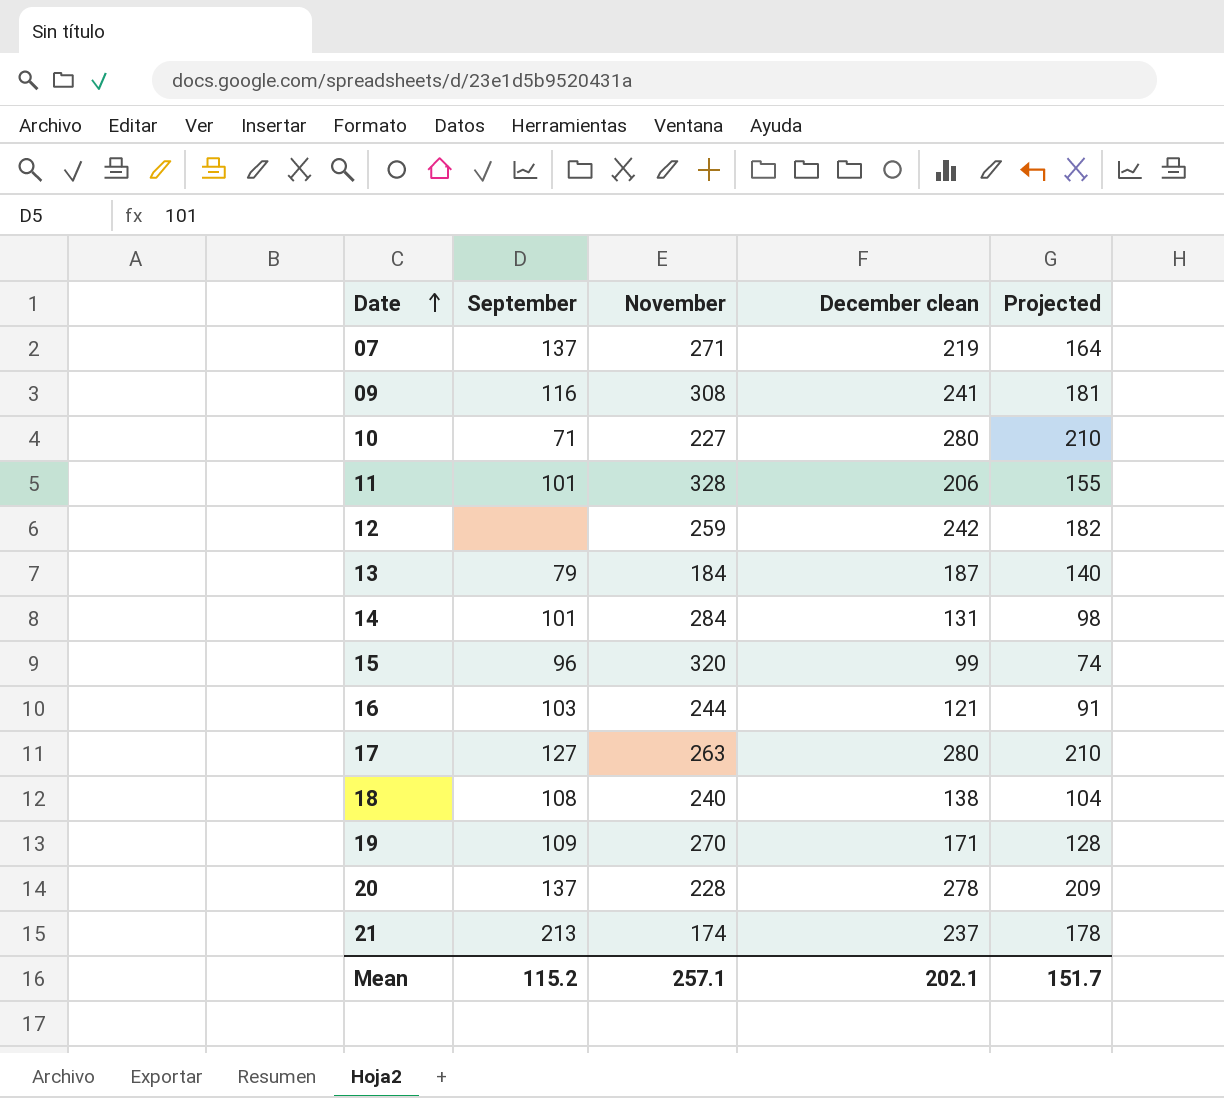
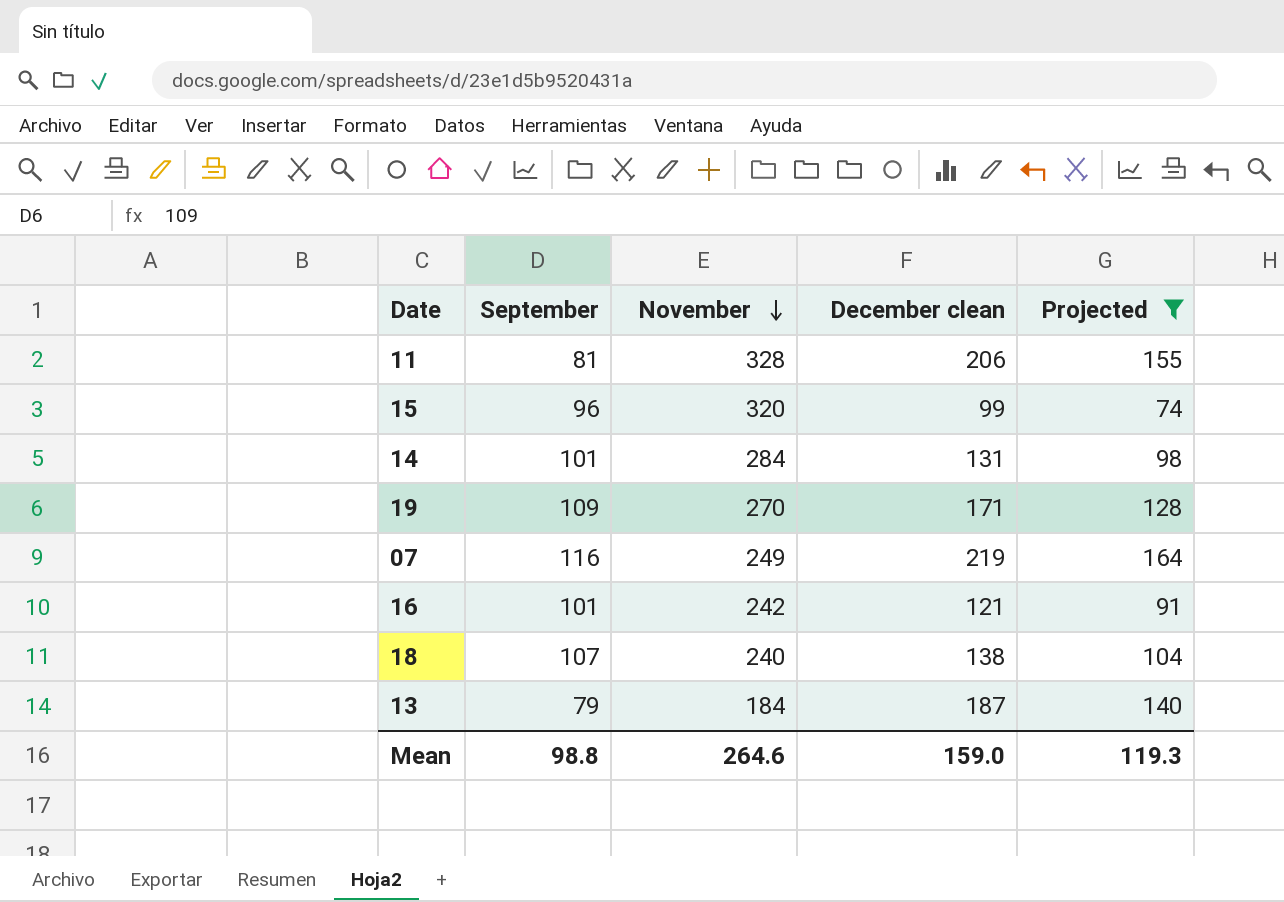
filter: none -> Projected <= 164
row order: Date ascending -> November descending
11 | September: 101 -> 81
07 | September: 137 -> 116
07 | November: 271 -> 249
16 | September: 103 -> 101
16 | November: 244 -> 242
18 | September: 108 -> 107
Mean | September: 115.2 -> 98.8
Mean | November: 257.1 -> 264.6
Mean | December clean: 202.1 -> 159.0
Mean | Projected: 151.7 -> 119.3

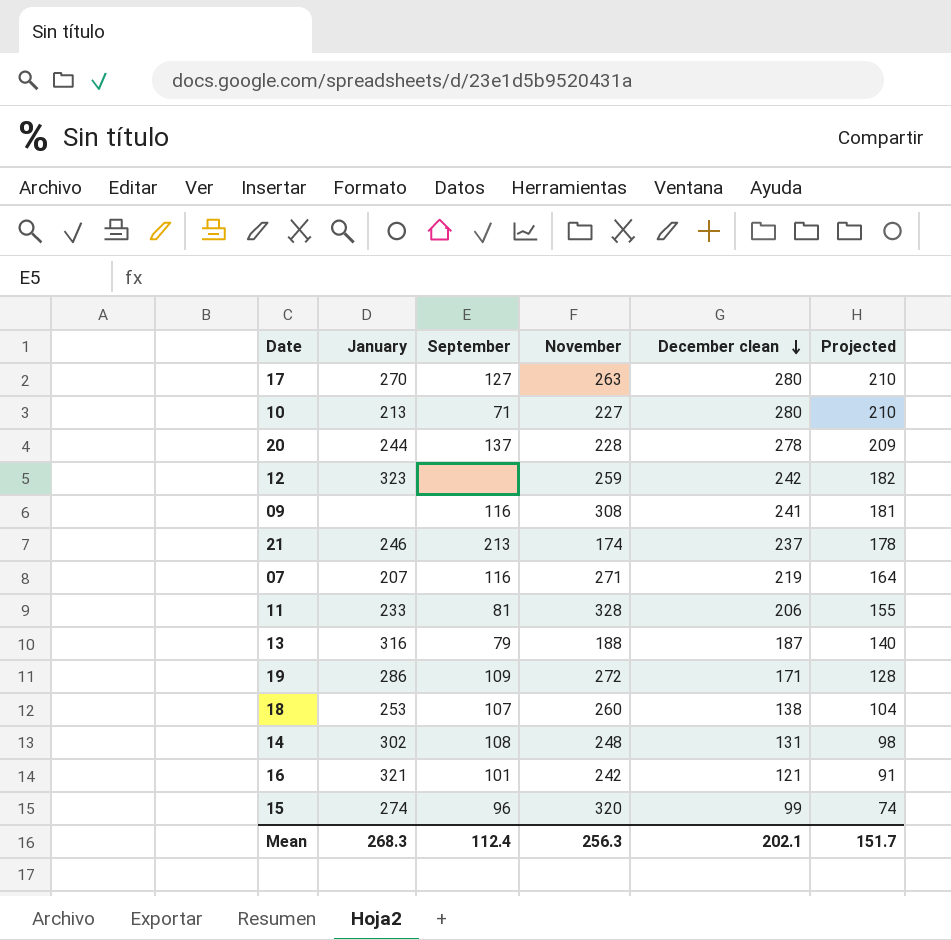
filter: Projected <= 164 -> none
row order: November descending -> December clean descending
column January | position: none -> 2
07 | November: 249 -> 271
13 | November: 184 -> 188
19 | November: 270 -> 272
18 | November: 240 -> 260
14 | September: 101 -> 108
14 | November: 284 -> 248
Mean | September: 98.8 -> 112.4
Mean | November: 264.6 -> 256.3
Mean | December clean: 159.0 -> 202.1
Mean | Projected: 119.3 -> 151.7

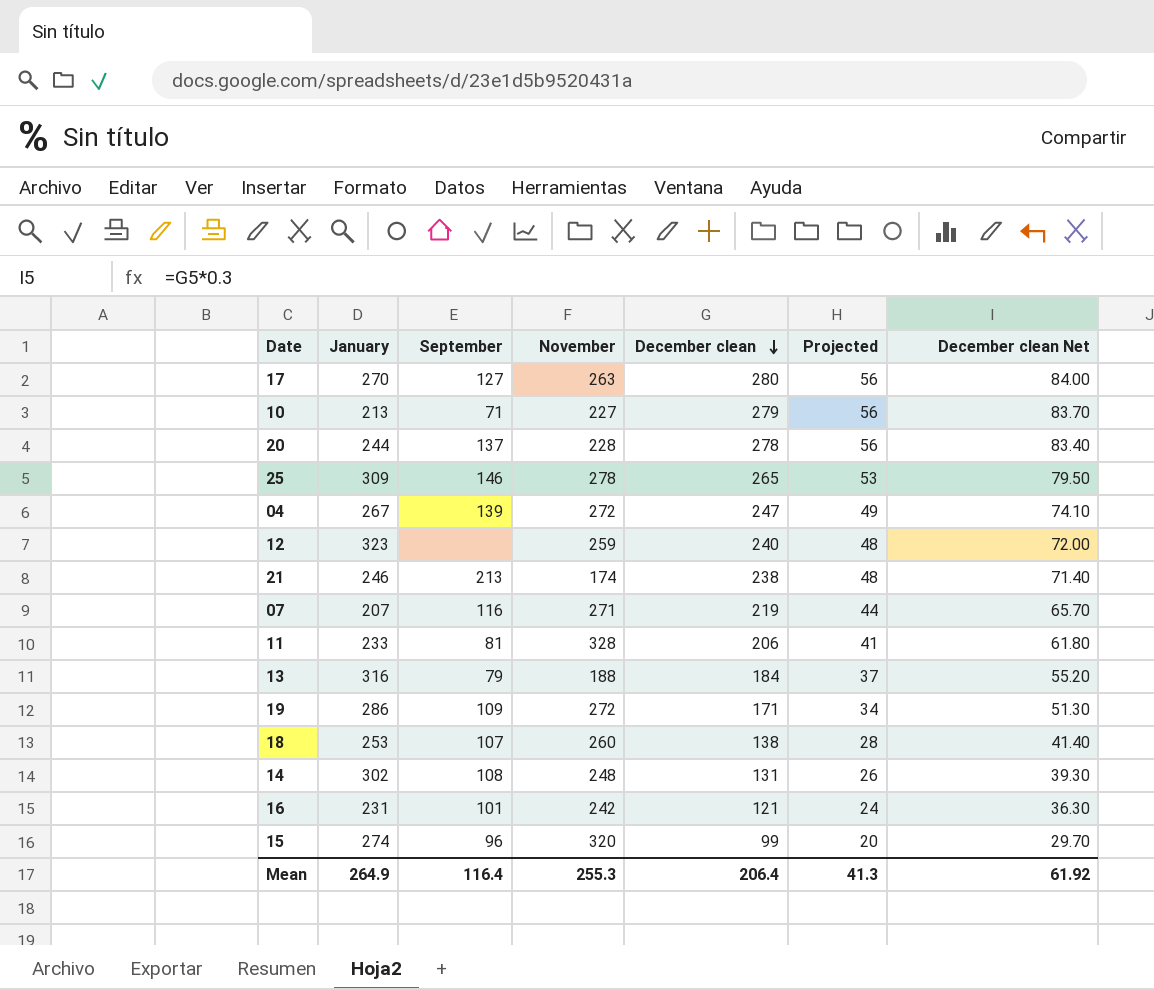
column Projected | formula: [December clean] * 0.75 -> [December clean] * 0.2
column December clean Net | formula: none -> [December clean] * 0.3
row 09: none | 116 | 308 | 241 | 181 -> none
10 | December clean: 280 -> 279
row 25: none -> 309 | 146 | 278 | 265 | 53 | 79.50
row 04: none -> 267 | 139 | 272 | 247 | 49 | 74.10
12 | December clean: 242 -> 240
21 | December clean: 237 -> 238
13 | December clean: 187 -> 184
16 | January: 321 -> 231
Mean | January: 268.3 -> 264.9
Mean | September: 112.4 -> 116.4
Mean | November: 256.3 -> 255.3
Mean | December clean: 202.1 -> 206.4
Mean | Projected: 151.7 -> 41.3

